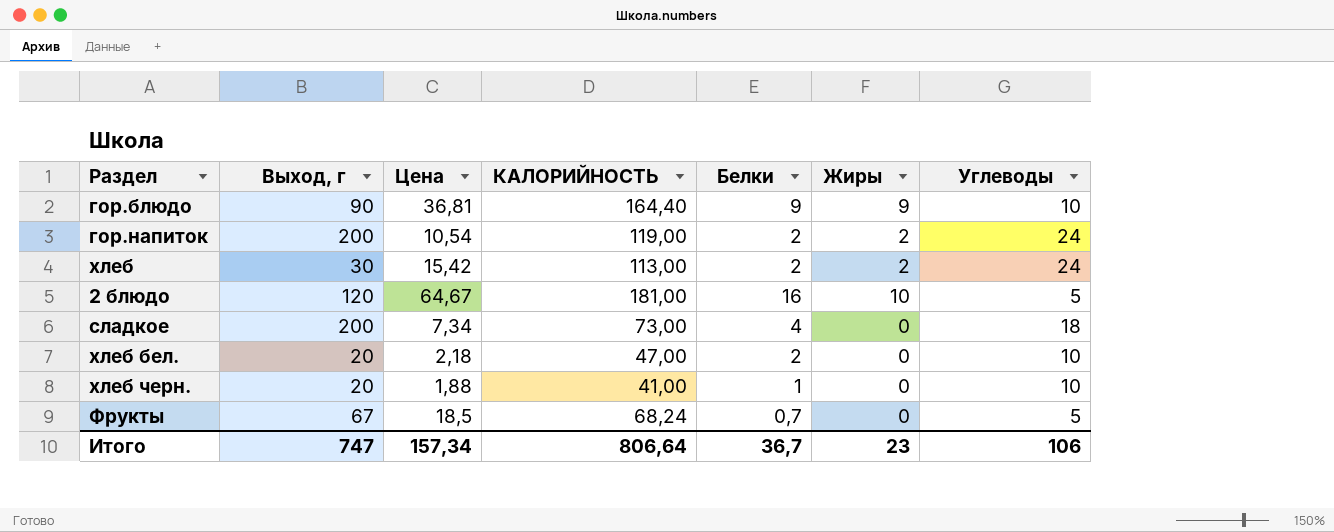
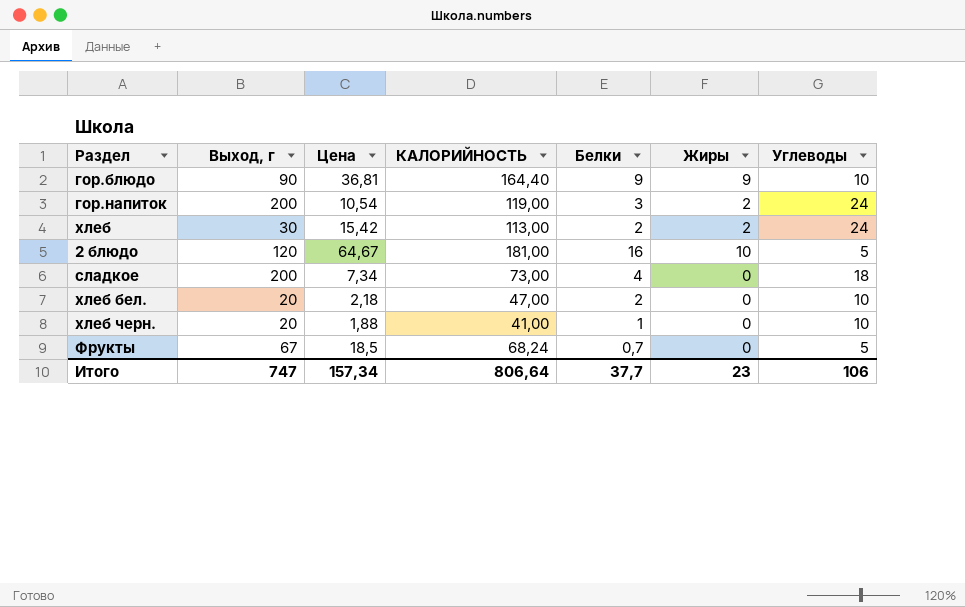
гор.напиток | Белки: 2 -> 3
Итого | Белки: 36,7 -> 37,7

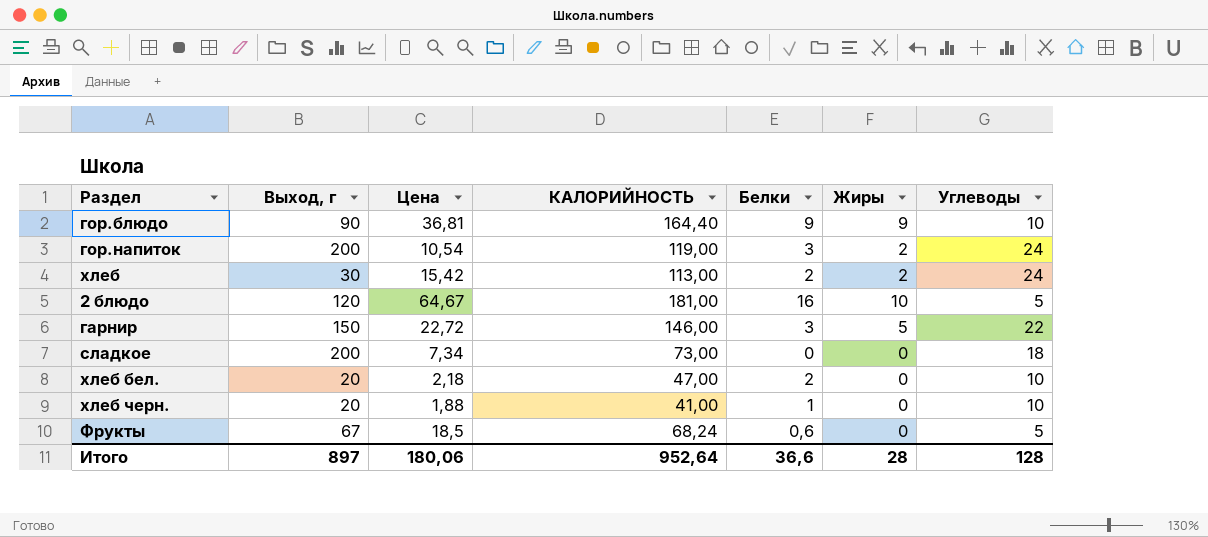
row гарнир: none -> 150 | 22,72 | 146,00 | 3 | 5 | 22
сладкое | Белки: 4 -> 0
Фрукты | Белки: 0,7 -> 0,6
Итого | Выход, г: 747 -> 897
Итого | Цена: 157,34 -> 180,06
Итого | КАЛОРИЙНОСТЬ: 806,64 -> 952,64
Итого | Белки: 37,7 -> 36,6
Итого | Жиры: 23 -> 28
Итого | Углеводы: 106 -> 128

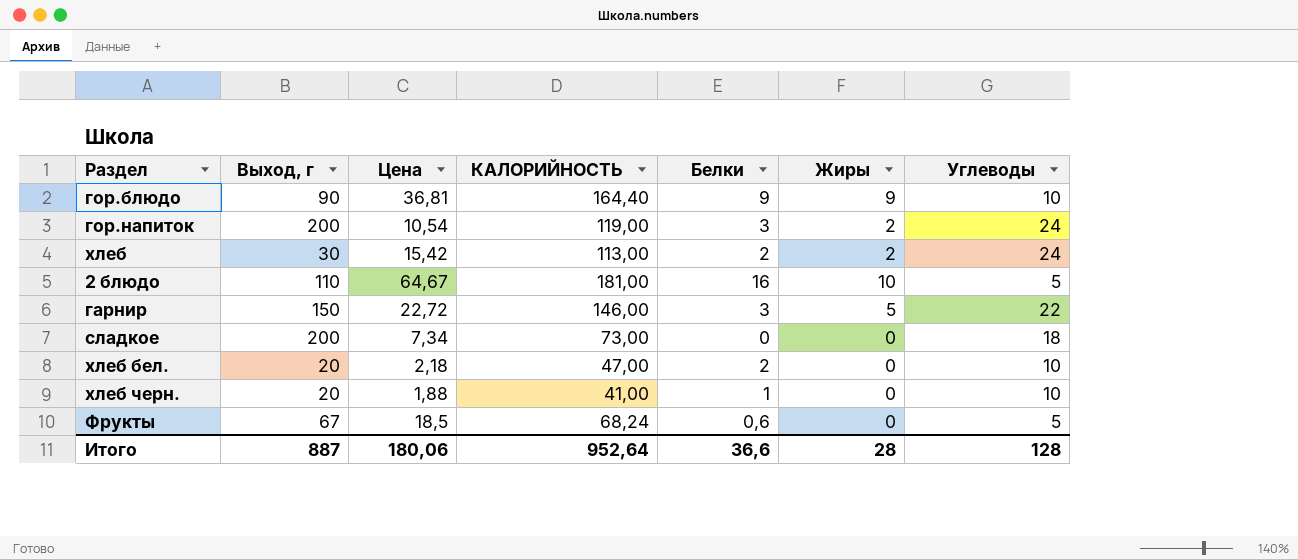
2 блюдо | Выход, г: 120 -> 110
Итого | Выход, г: 897 -> 887

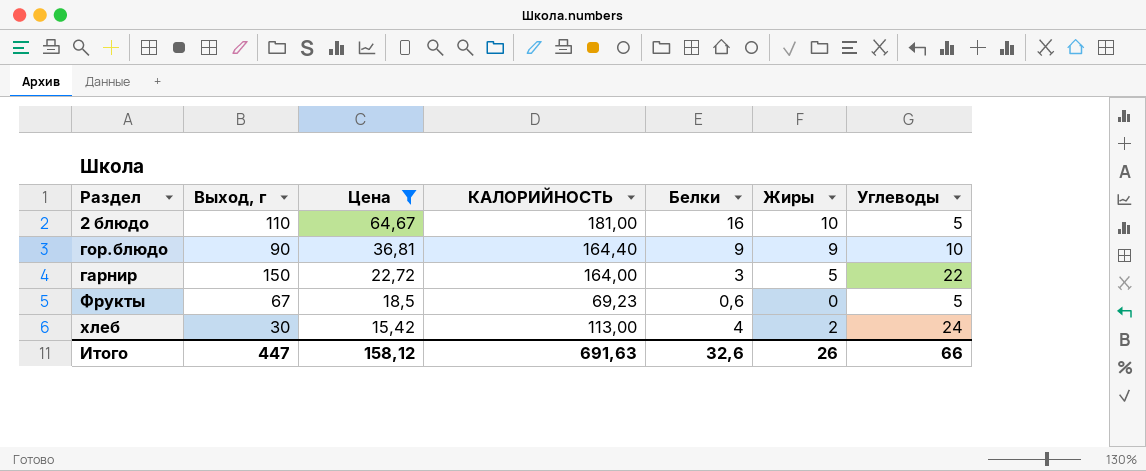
filter: none -> Цена >= 15,42
row order: none -> Цена descending
гарнир | КАЛОРИЙНОСТЬ: 146,00 -> 164,00
Фрукты | КАЛОРИЙНОСТЬ: 68,24 -> 69,23
хлеб | Белки: 2 -> 4
Итого | Выход, г: 887 -> 447
Итого | Цена: 180,06 -> 158,12
Итого | КАЛОРИЙНОСТЬ: 952,64 -> 691,63
Итого | Белки: 36,6 -> 32,6
Итого | Жиры: 28 -> 26
Итого | Углеводы: 128 -> 66

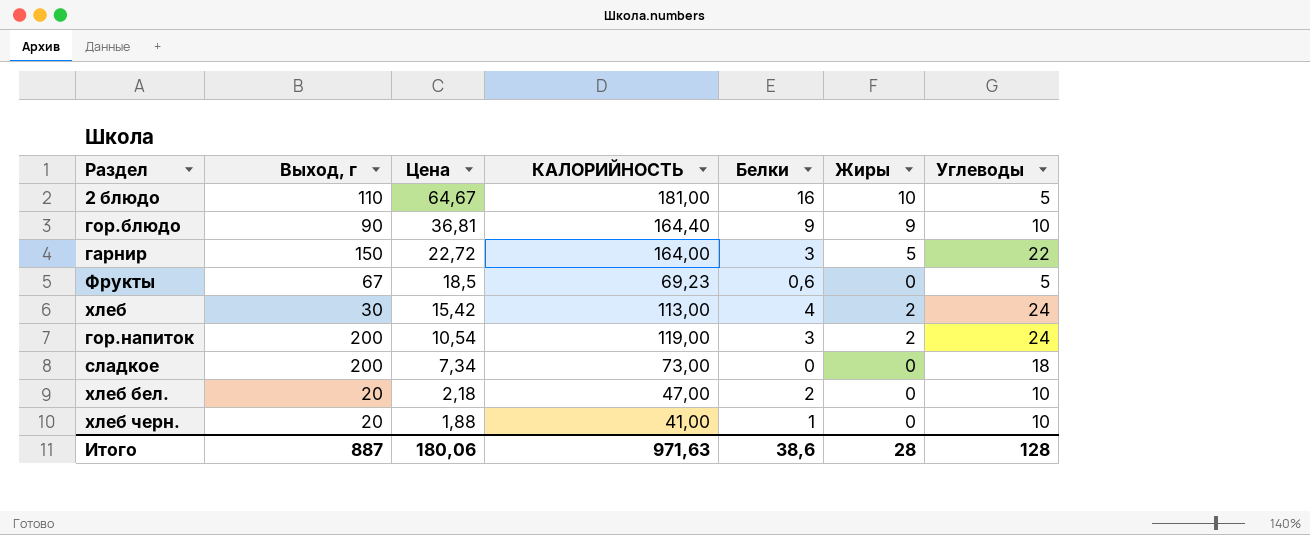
filter: Цена >= 15,42 -> none
Итого | Выход, г: 447 -> 887
Итого | Цена: 158,12 -> 180,06
Итого | КАЛОРИЙНОСТЬ: 691,63 -> 971,63
Итого | Белки: 32,6 -> 38,6
Итого | Жиры: 26 -> 28
Итого | Углеводы: 66 -> 128

